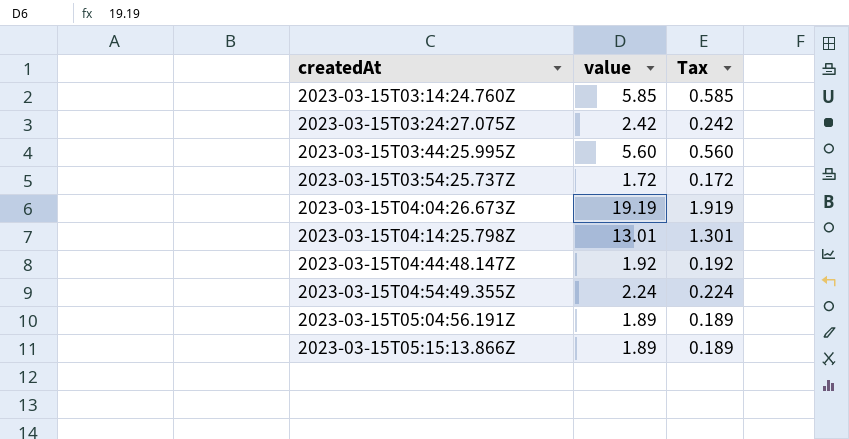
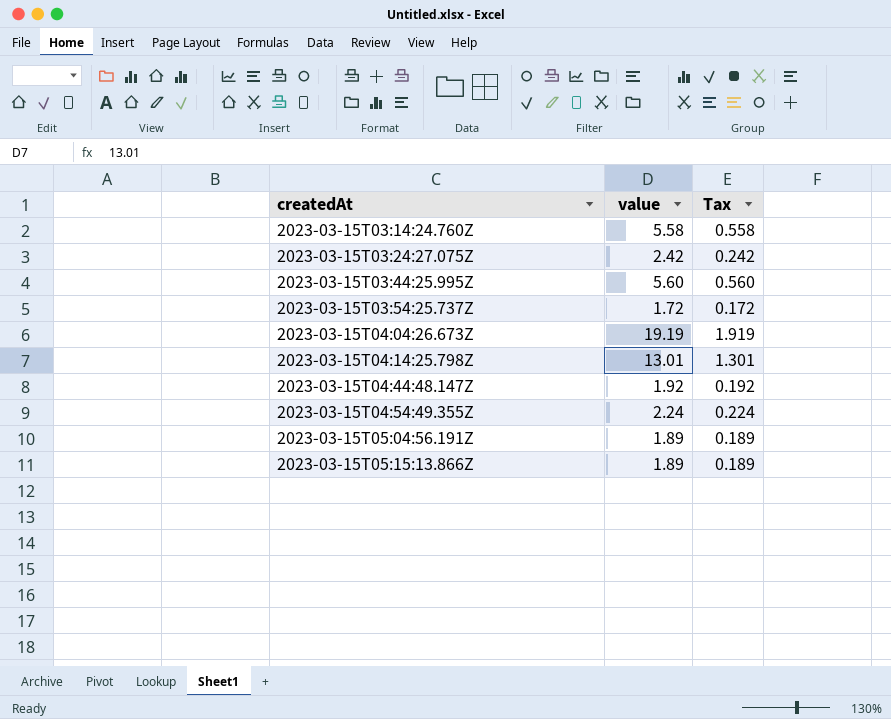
2023-03-15T03:14:24.760Z | value: 5.85 -> 5.58
2023-03-15T03:14:24.760Z | Tax: 0.585 -> 0.558

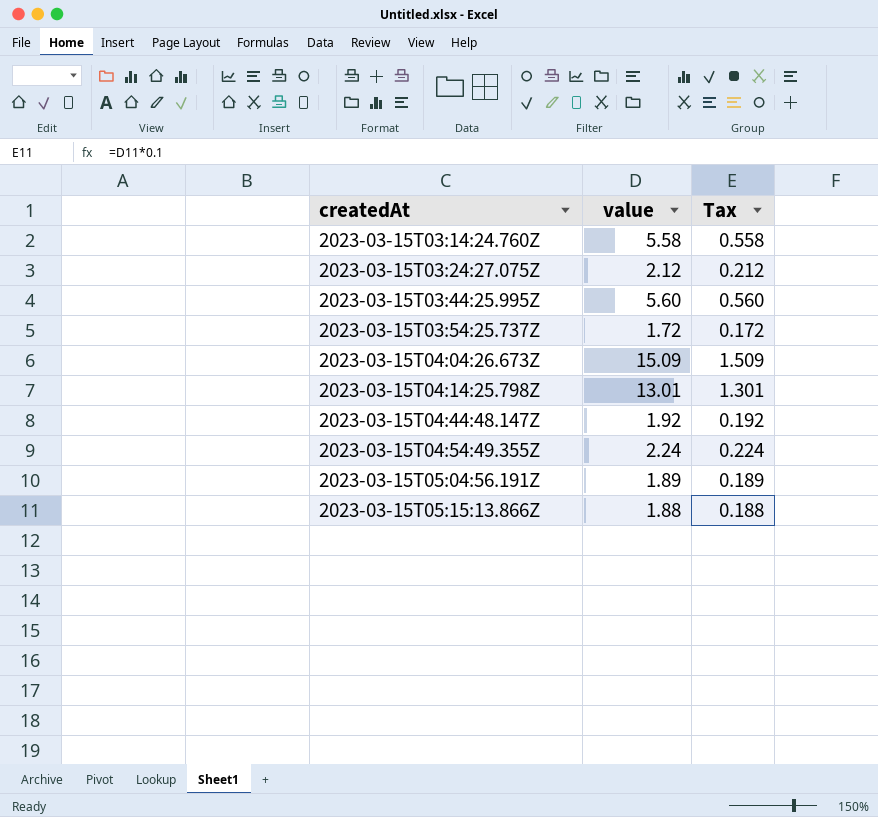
2023-03-15T03:24:27.075Z | value: 2.42 -> 2.12
2023-03-15T03:24:27.075Z | Tax: 0.242 -> 0.212
2023-03-15T04:04:26.673Z | value: 19.19 -> 15.09
2023-03-15T04:04:26.673Z | Tax: 1.919 -> 1.509
2023-03-15T05:15:13.866Z | value: 1.89 -> 1.88
2023-03-15T05:15:13.866Z | Tax: 0.189 -> 0.188

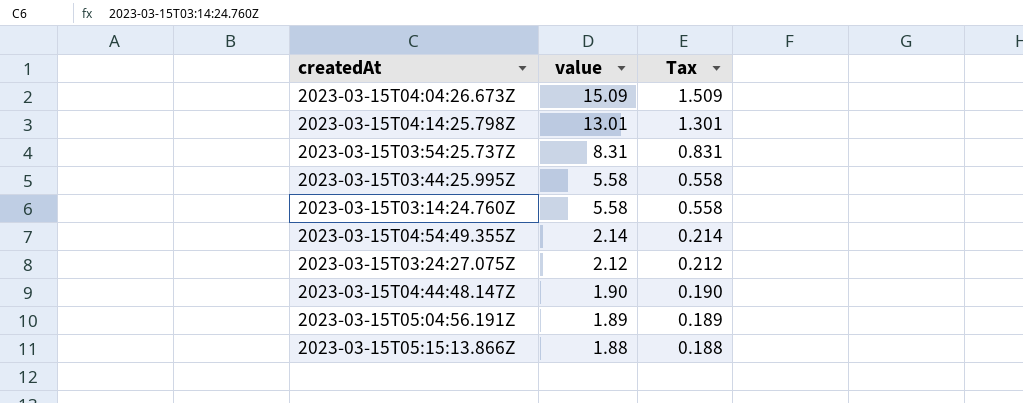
row order: createdAt ascending -> value descending
2023-03-15T03:54:25.737Z | value: 1.72 -> 8.31
2023-03-15T03:54:25.737Z | Tax: 0.172 -> 0.831
2023-03-15T03:44:25.995Z | value: 5.60 -> 5.58
2023-03-15T03:44:25.995Z | Tax: 0.560 -> 0.558
2023-03-15T04:54:49.355Z | value: 2.24 -> 2.14
2023-03-15T04:54:49.355Z | Tax: 0.224 -> 0.214
2023-03-15T04:44:48.147Z | value: 1.92 -> 1.90
2023-03-15T04:44:48.147Z | Tax: 0.192 -> 0.190

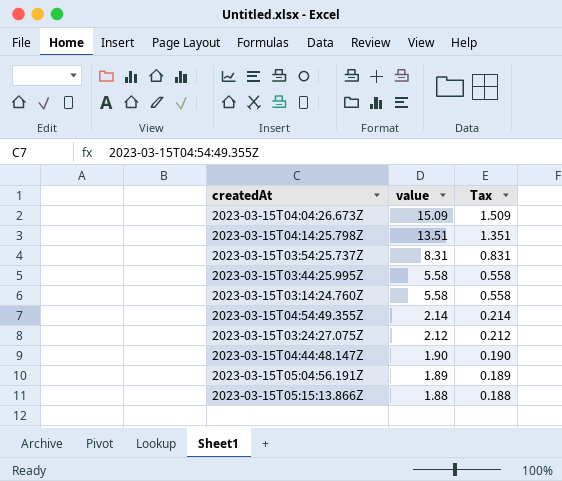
2023-03-15T04:14:25.798Z | value: 13.01 -> 13.51
2023-03-15T04:14:25.798Z | Tax: 1.301 -> 1.351

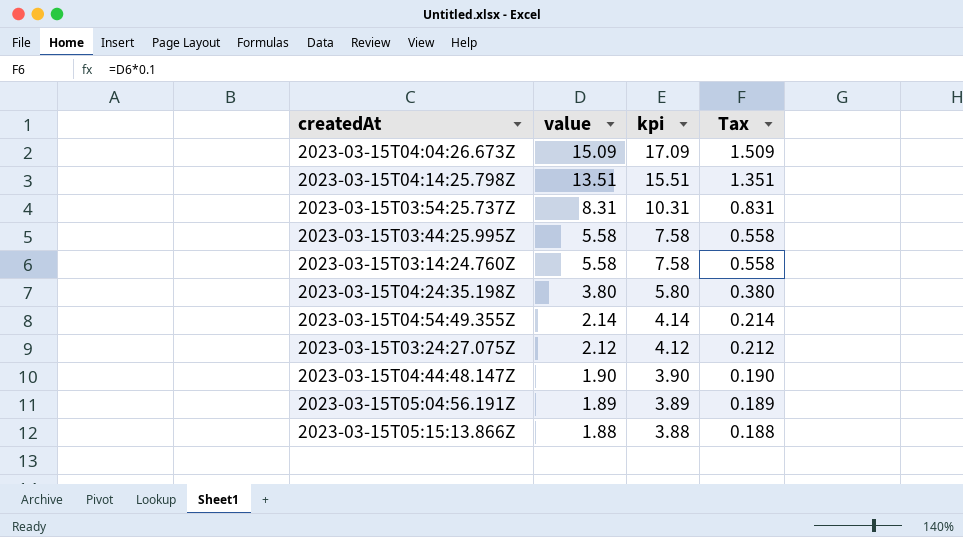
column kpi | formula: none -> [value] + 2
row 2023-03-15T04:24:35.198Z: none -> 3.80 | 5.80 | 0.380

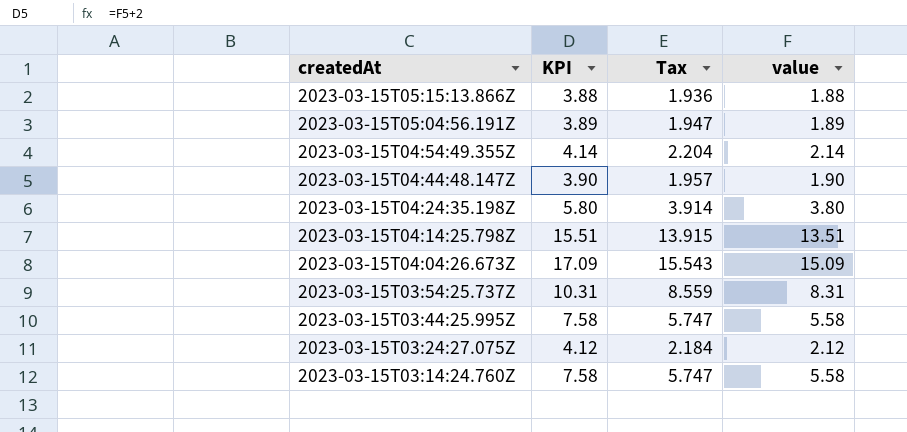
row order: value descending -> createdAt descending
column name: kpi -> KPI
column Tax | formula: [value] * 0.1 -> [value] * 1.03
column value | position: 2 -> 4

